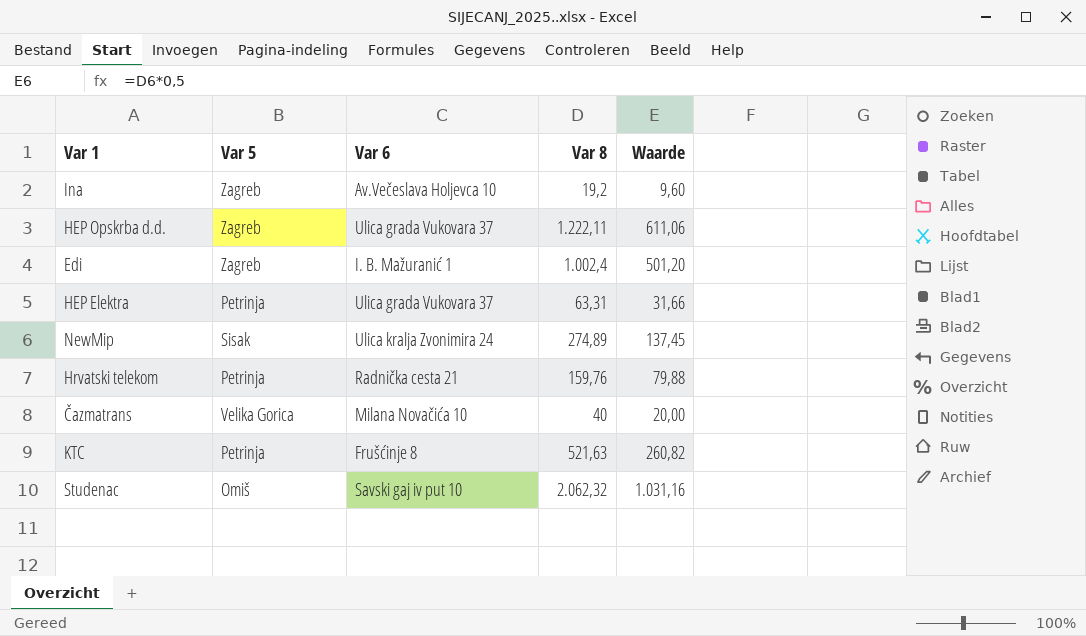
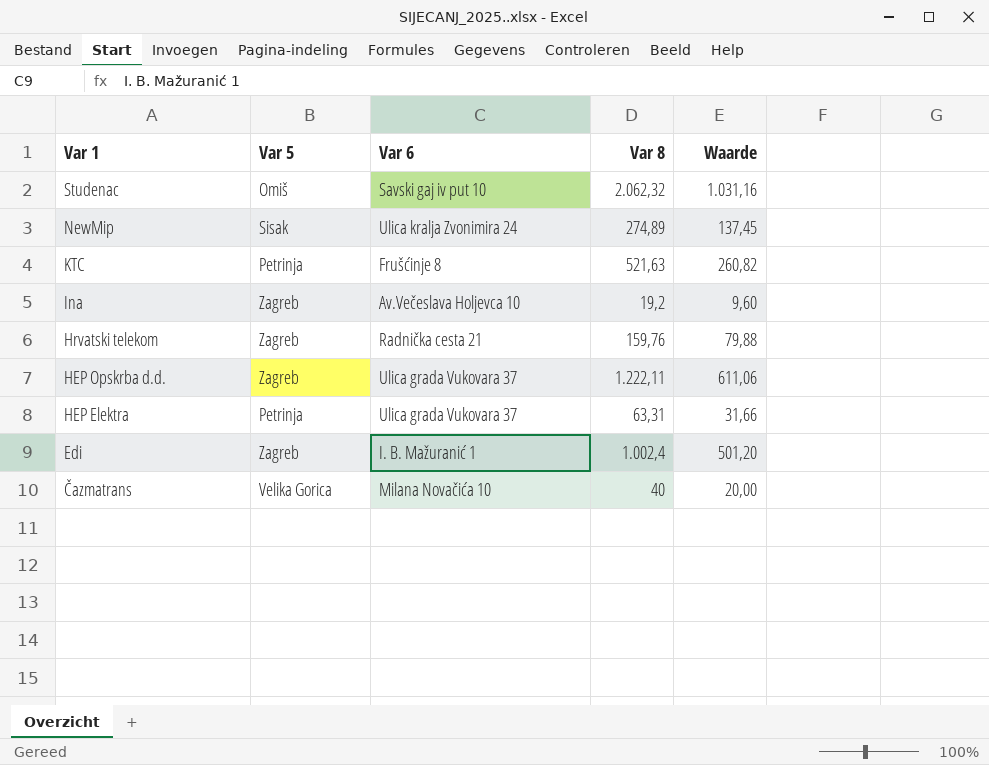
row order: none -> Var 1 descending
Hrvatski telekom | Var 5: Petrinja -> Zagreb

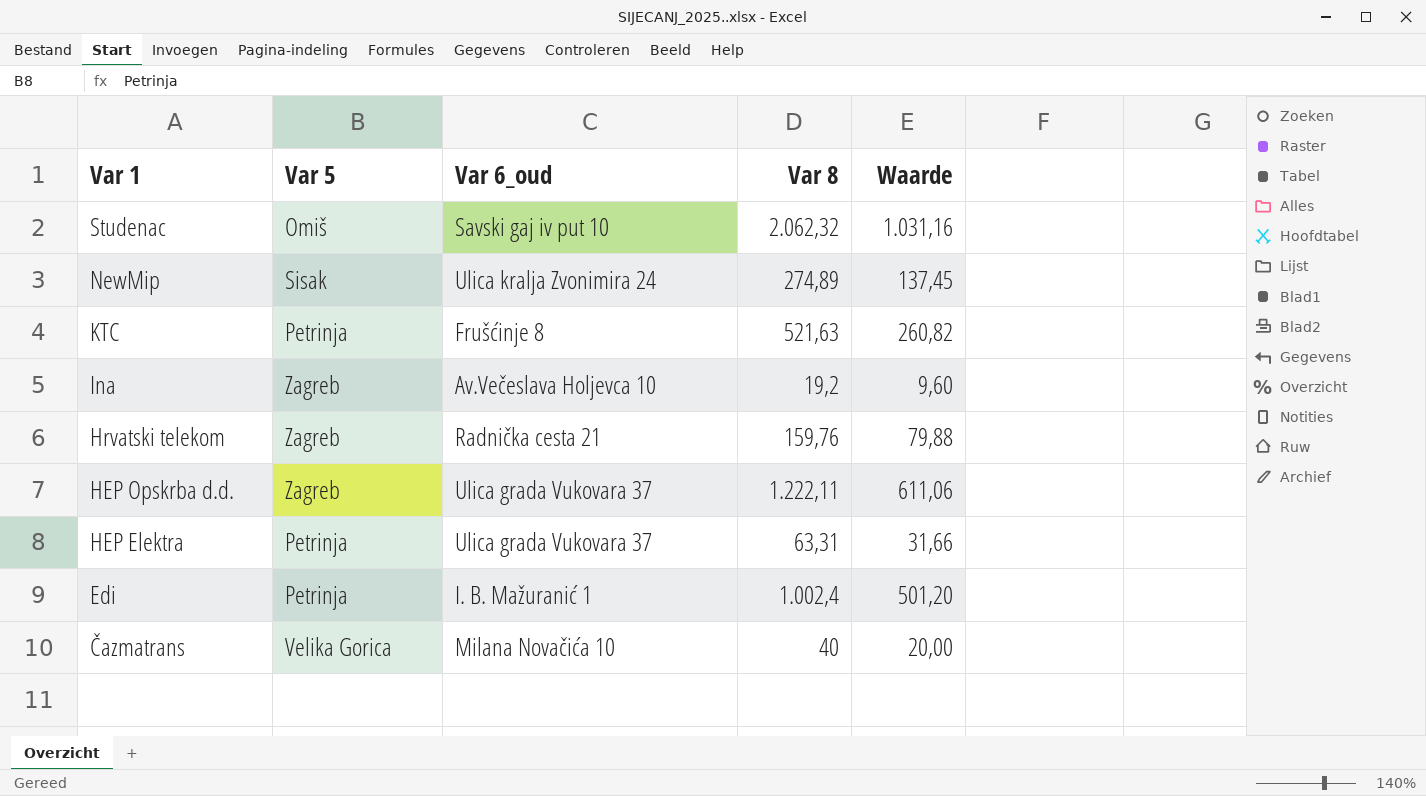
column name: Var 6 -> Var 6_oud
Edi | Var 5: Zagreb -> Petrinja

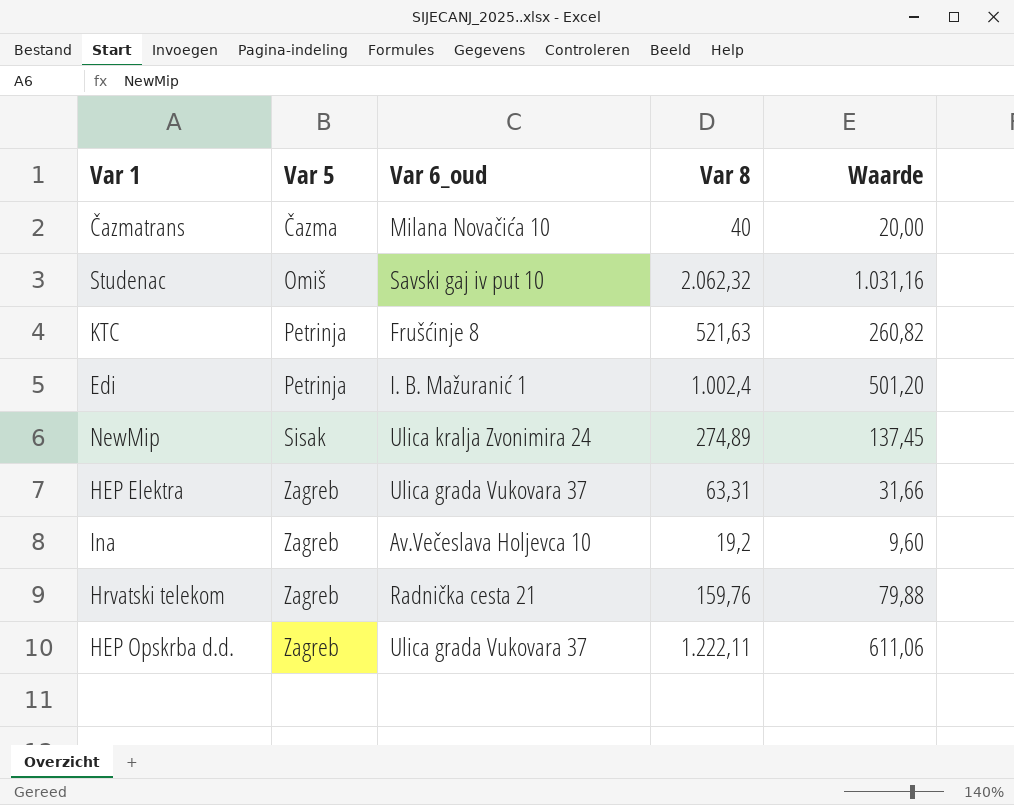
row order: Var 1 descending -> Var 5 ascending
Čazmatrans | Var 5: Velika Gorica -> Čazma
HEP Elektra | Var 5: Petrinja -> Zagreb

